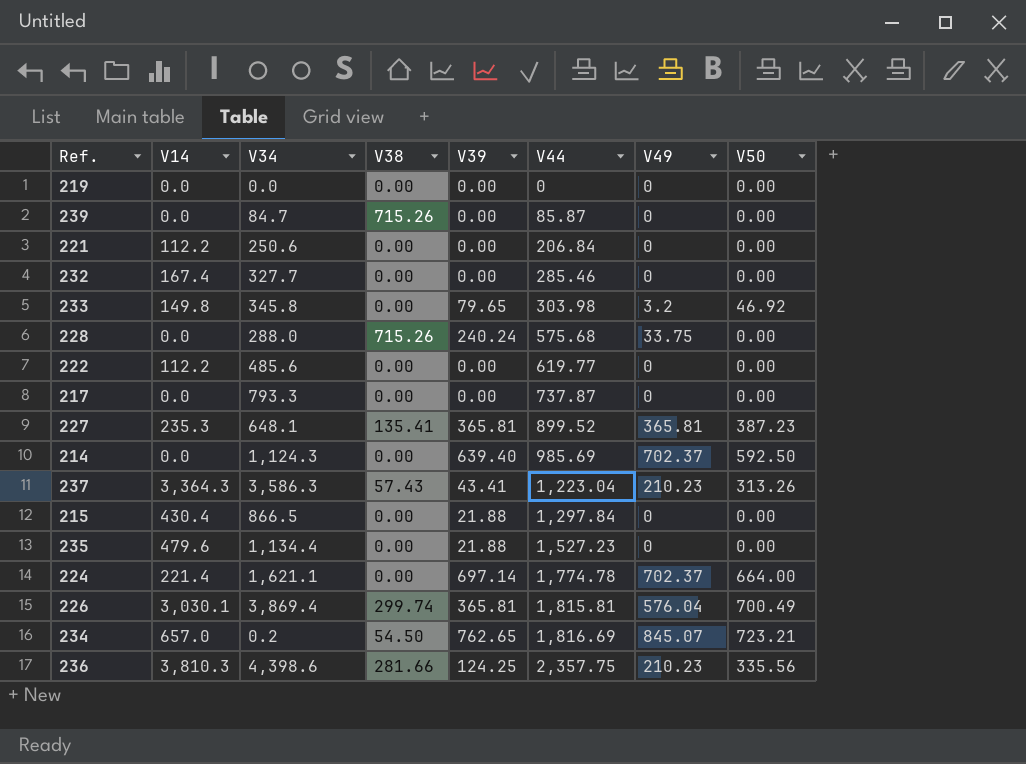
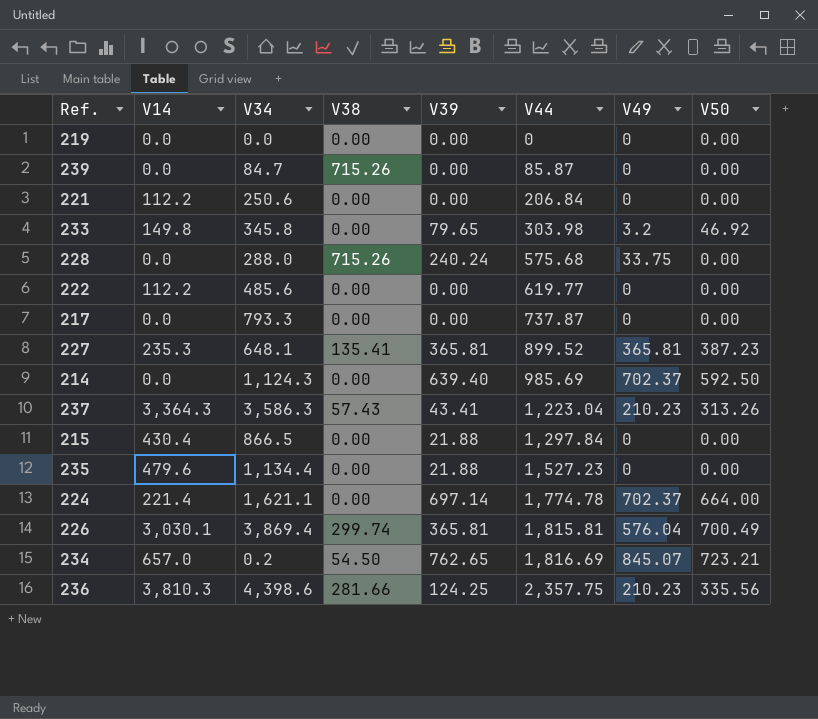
row 232: 167.4 | 327.7 | 0.00 | 0.00 | 285.46 | 0 | 0.00 -> none

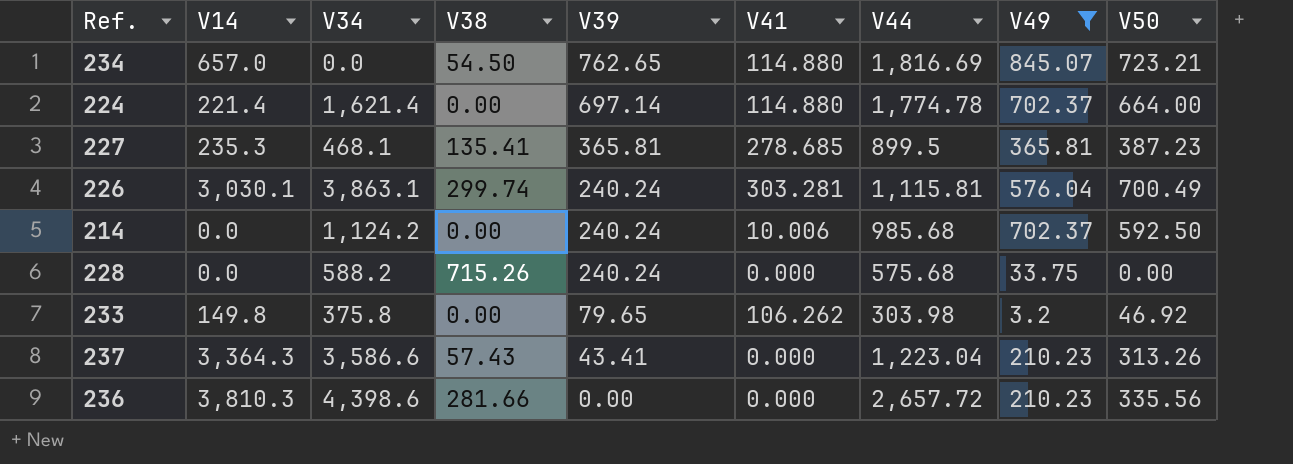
filter: none -> V49 != 0
row order: V44 ascending -> V39 descending
column V41 | position: none -> 6
234 | V34: 0.2 -> 0.0
224 | V34: 1,621.1 -> 1,621.4
227 | V34: 648.1 -> 468.1
227 | V44: 899.52 -> 899.5
226 | V34: 3,869.4 -> 3,863.1
226 | V39: 365.81 -> 240.24
226 | V44: 1,815.81 -> 1,115.81
214 | V34: 1,124.3 -> 1,124.2
214 | V39: 639.40 -> 240.24
214 | V44: 985.69 -> 985.68
228 | V34: 288.0 -> 588.2
233 | V34: 345.8 -> 375.8
237 | V34: 3,586.3 -> 3,586.6
236 | V39: 124.25 -> 0.00
236 | V44: 2,357.75 -> 2,657.72

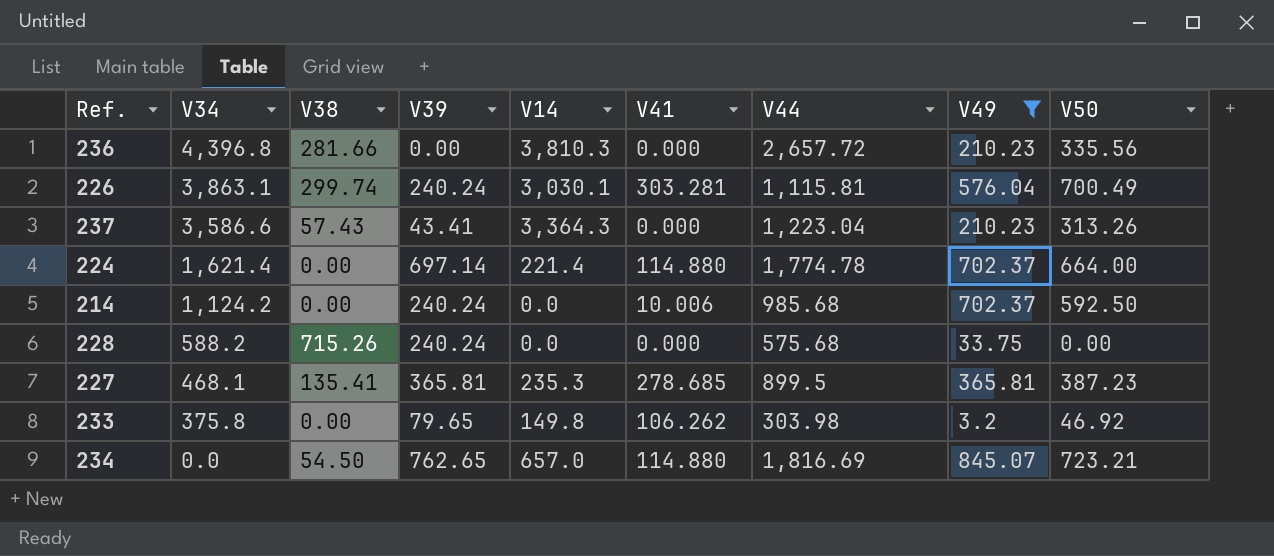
row order: V39 descending -> V34 descending
column V14 | position: 2 -> 5
236 | V34: 4,398.6 -> 4,396.8

